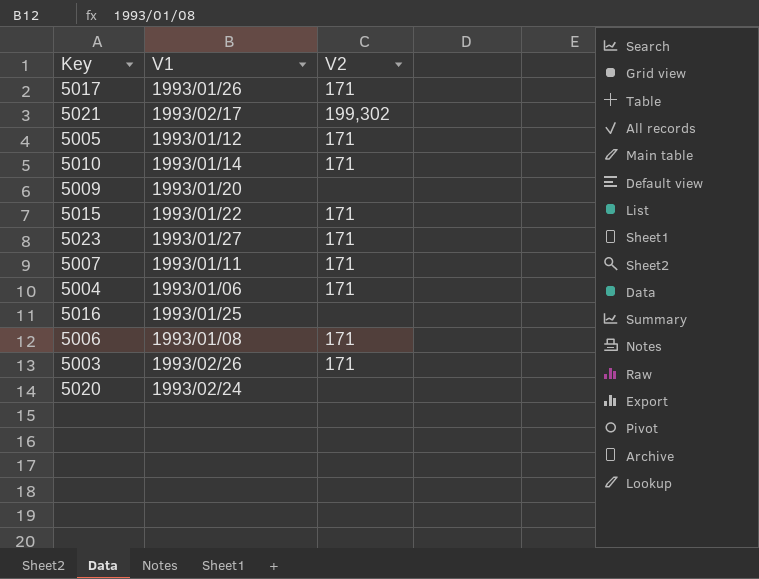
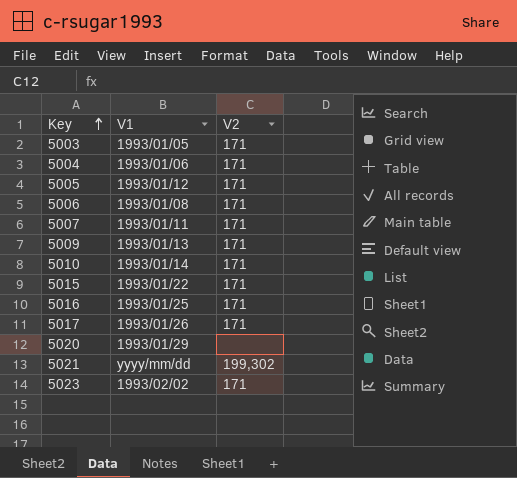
row order: none -> Key ascending
5003 | V1: 1993/02/26 -> 1993/01/05
5009 | V1: 1993/01/20 -> 1993/01/13
5009 | V2: none -> 171
5016 | V2: none -> 171
5020 | V1: 1993/02/24 -> 1993/01/29
5021 | V1: 1993/02/17 -> yyyy/mm/dd
5023 | V1: 1993/01/27 -> 1993/02/02

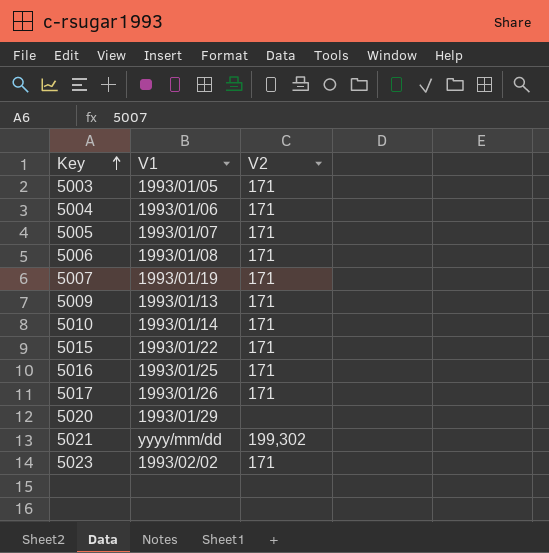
5005 | V1: 1993/01/12 -> 1993/01/07
5007 | V1: 1993/01/11 -> 1993/01/19

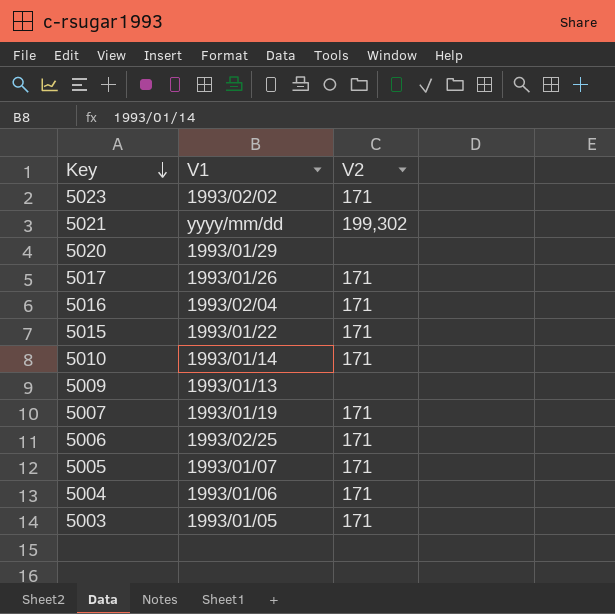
row order: Key ascending -> Key descending
5016 | V1: 1993/01/25 -> 1993/02/04
5009 | V2: 171 -> none
5006 | V1: 1993/01/08 -> 1993/02/25

